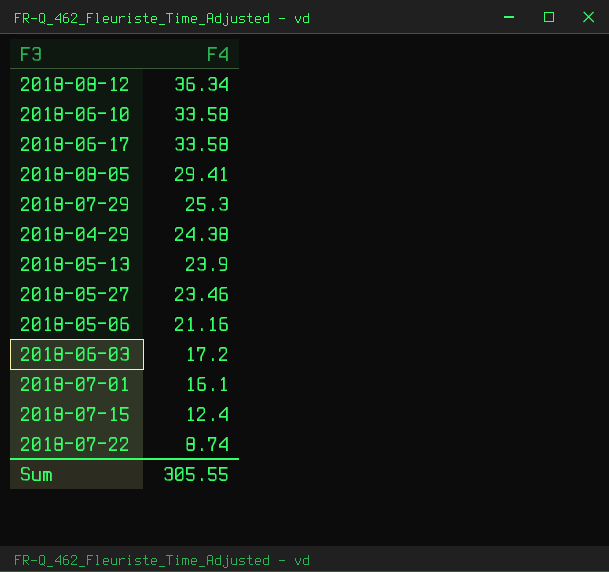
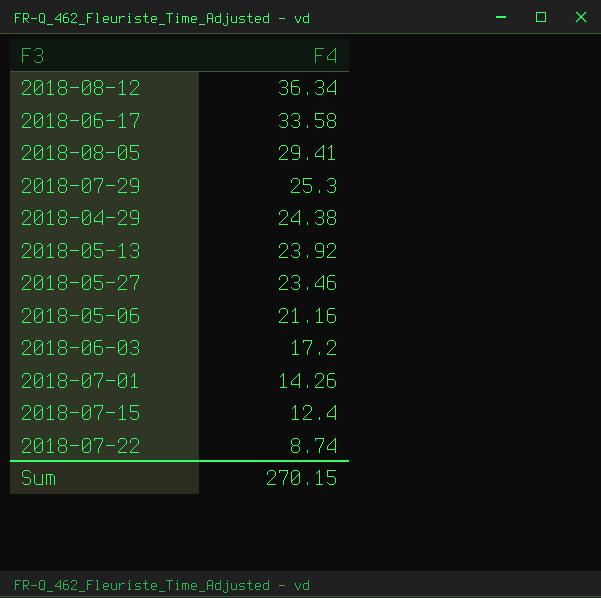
row 2018-06-10: 33.58 -> none
2018-05-13 | F4: 23.9 -> 23.92
2018-07-01 | F4: 16.1 -> 14.26
Sum | F4: 305.55 -> 270.15

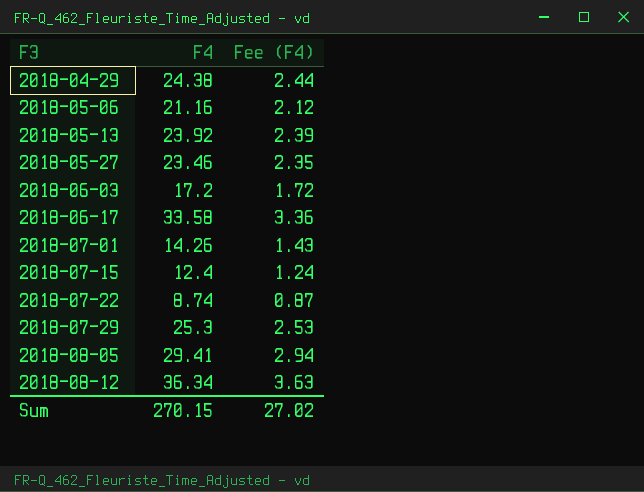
row order: F4 descending -> F3 ascending
column Fee (F4) | formula: none -> [F4] * 0.1

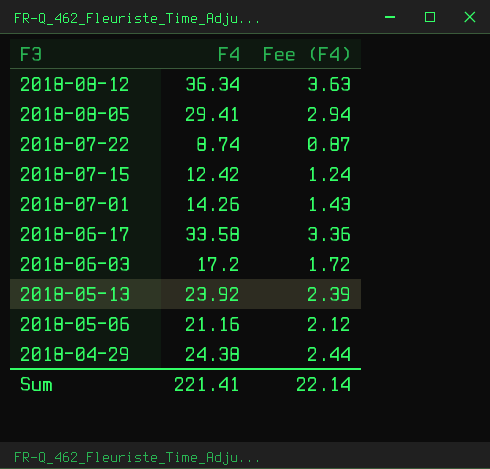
row order: F3 ascending -> F3 descending
row 2018-05-27: 23.46 | 2.35 -> none
row 2018-07-29: 25.3 | 2.53 -> none
2018-07-15 | F4: 12.4 -> 12.42
Sum | F4: 270.15 -> 221.41
Sum | Fee (F4): 27.02 -> 22.14

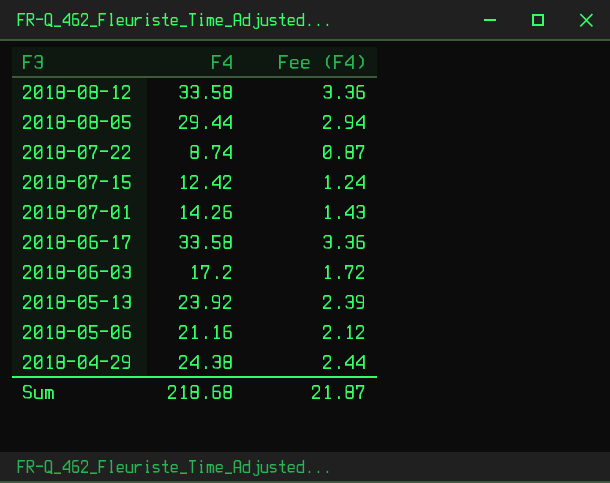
2018-08-12 | F4: 36.34 -> 33.58
2018-08-12 | Fee (F4): 3.63 -> 3.36
2018-08-05 | F4: 29.41 -> 29.44
Sum | F4: 221.41 -> 218.68
Sum | Fee (F4): 22.14 -> 21.87

